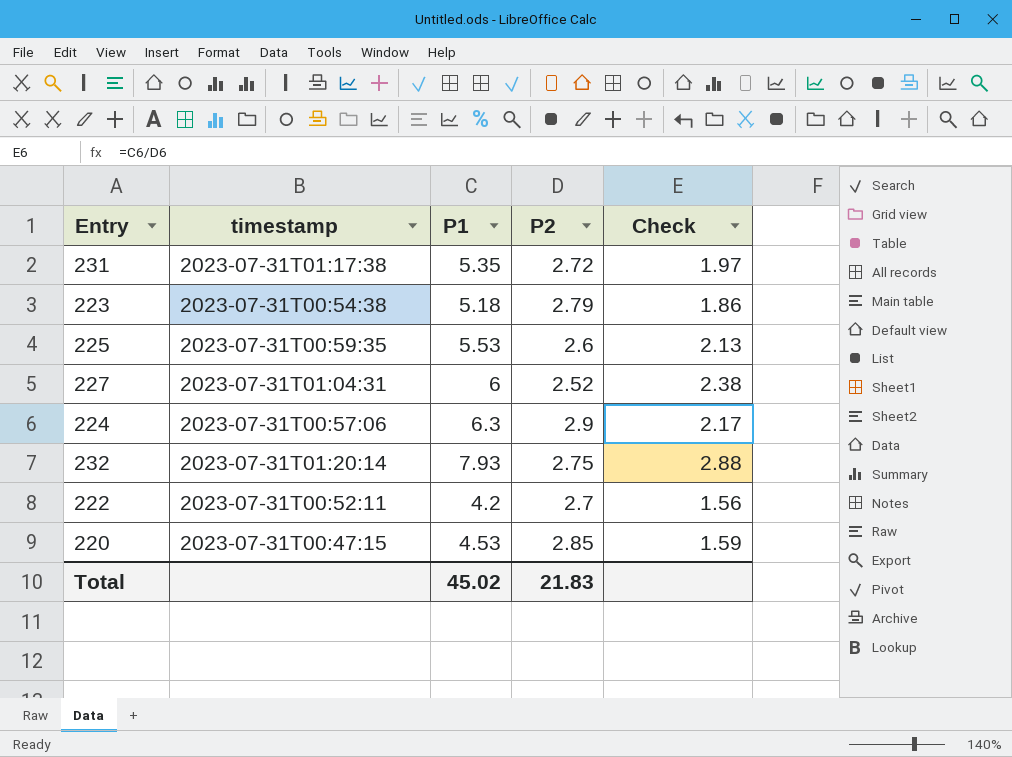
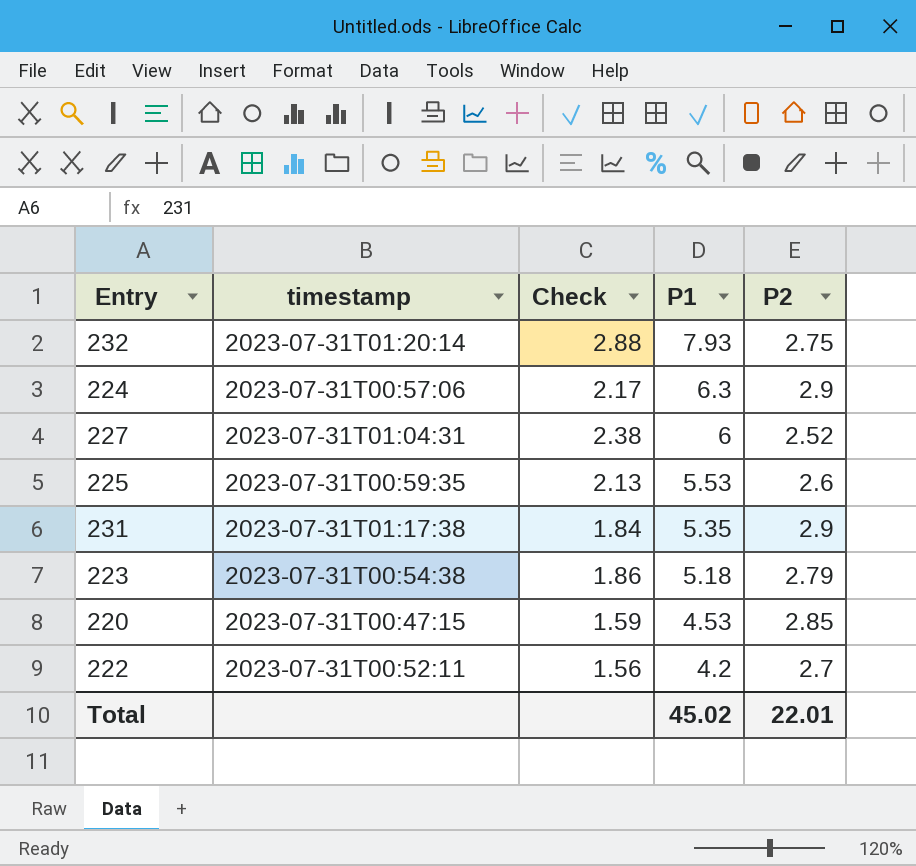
row order: none -> P1 descending
column Check | position: 5 -> 3
231 | Check: 1.97 -> 1.84
231 | P2: 2.72 -> 2.9
Total | P2: 21.83 -> 22.01

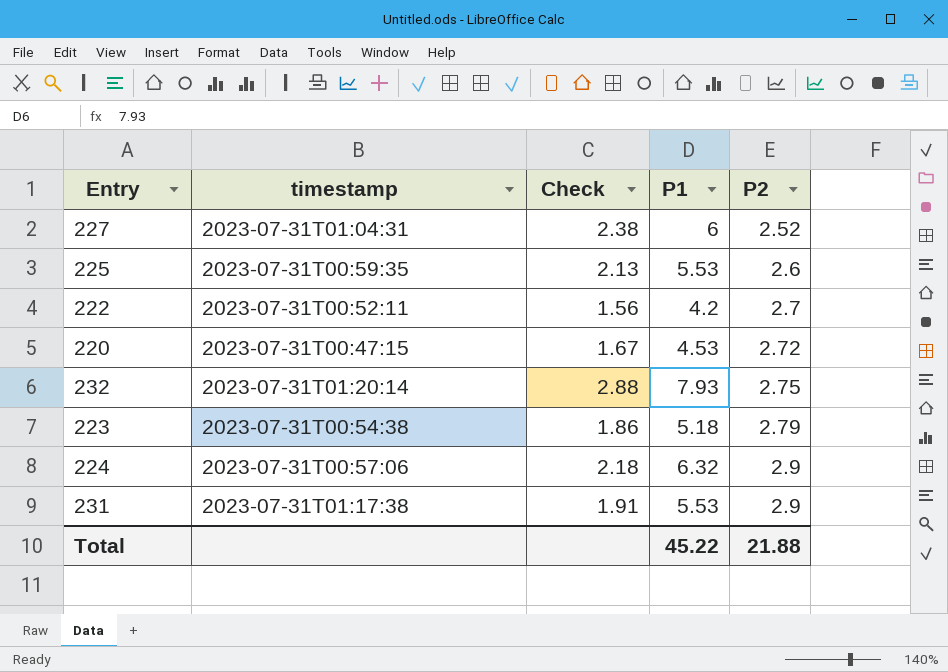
row order: P1 descending -> P2 ascending
220 | Check: 1.59 -> 1.67
220 | P2: 2.85 -> 2.72
224 | Check: 2.17 -> 2.18
224 | P1: 6.3 -> 6.32
231 | Check: 1.84 -> 1.91
231 | P1: 5.35 -> 5.53
Total | P1: 45.02 -> 45.22
Total | P2: 22.01 -> 21.88

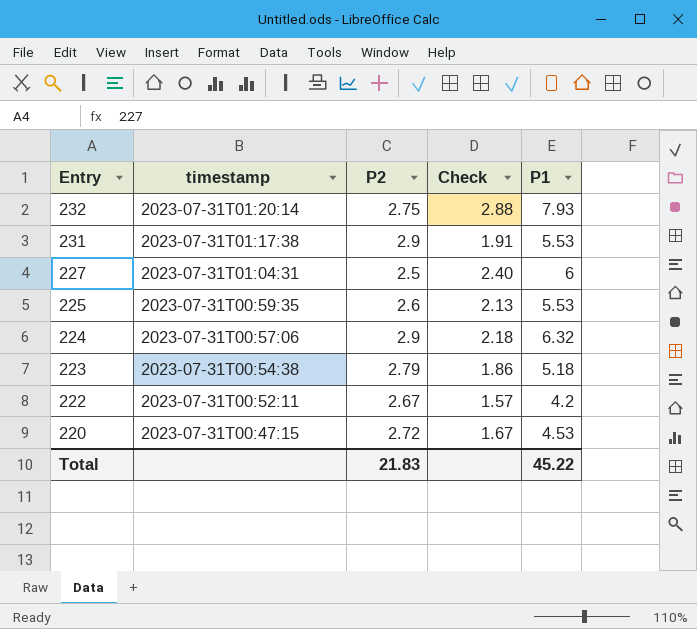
row order: P2 ascending -> Entry descending
column P2 | position: 5 -> 3
227 | P2: 2.52 -> 2.5
227 | Check: 2.38 -> 2.40
222 | P2: 2.7 -> 2.67
222 | Check: 1.56 -> 1.57
Total | P2: 21.88 -> 21.83

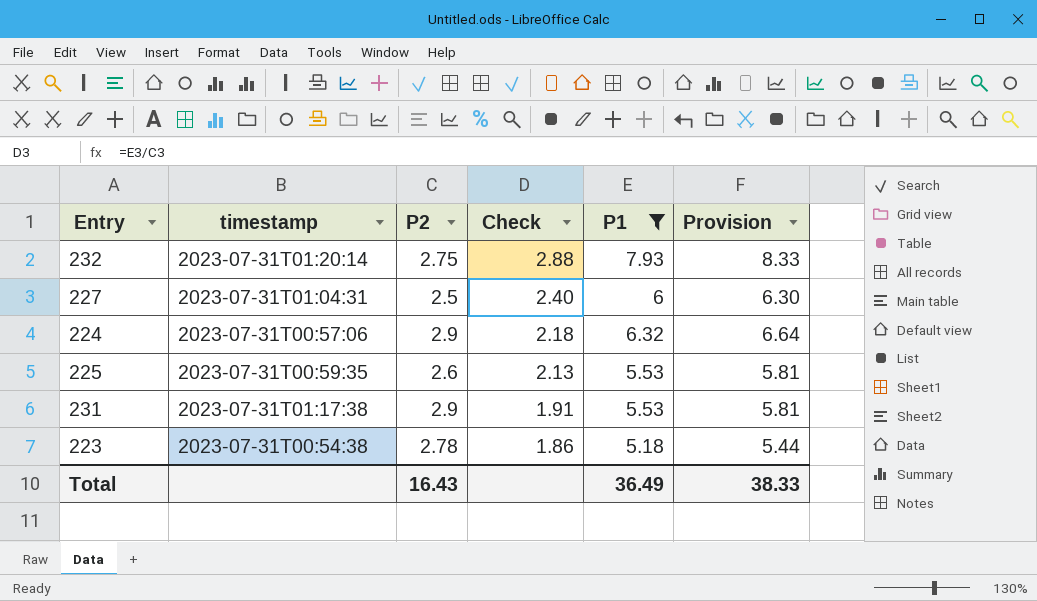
filter: none -> P1 >= 5.18
row order: Entry descending -> Check descending
column Provision | formula: none -> [P1] * 1.05
223 | P2: 2.79 -> 2.78
Total | P2: 21.83 -> 16.43
Total | P1: 45.22 -> 36.49

